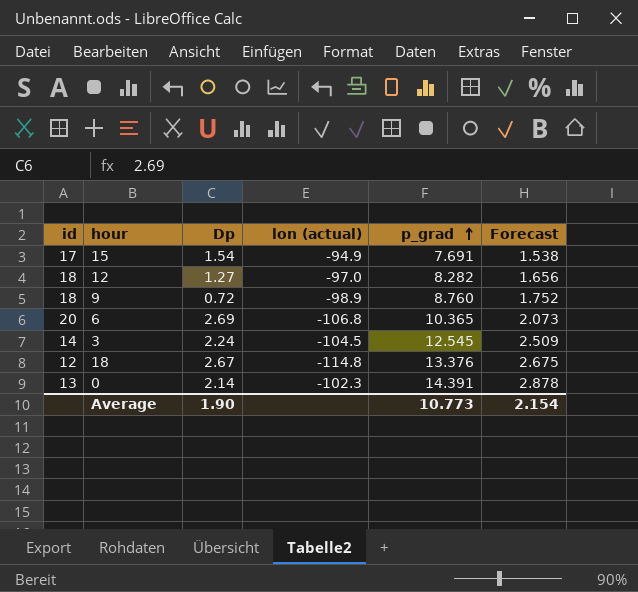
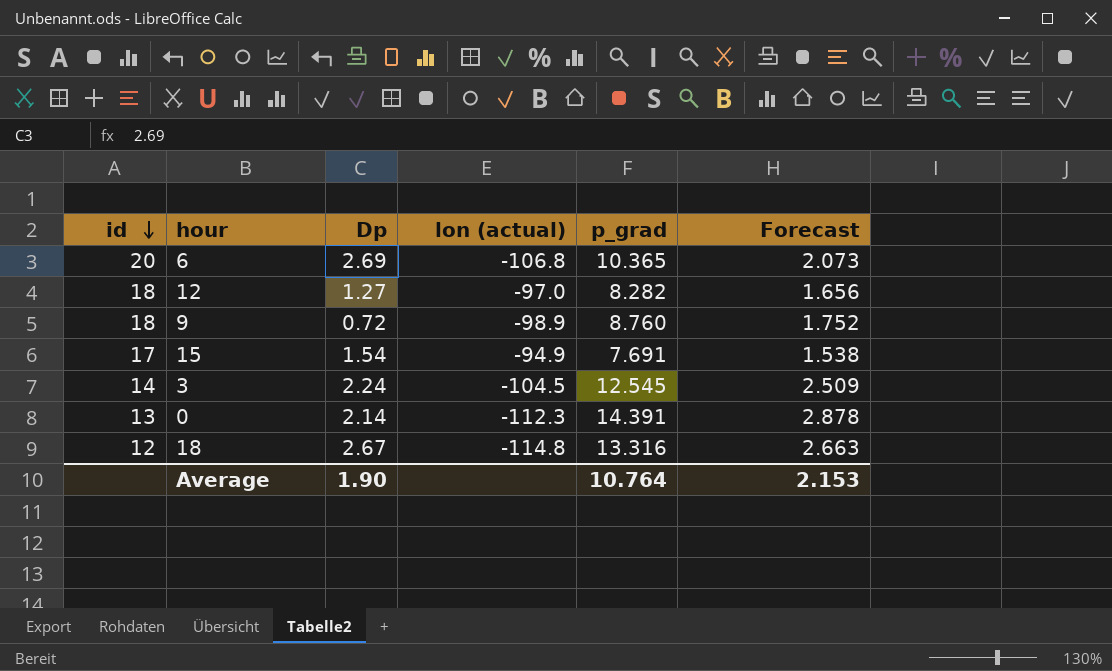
row order: p_grad ascending -> id descending
0 | lon (actual): -102.3 -> -112.3
18 | p_grad: 13.376 -> 13.316
18 | Forecast: 2.675 -> 2.663
Average | p_grad: 10.773 -> 10.764
Average | Forecast: 2.154 -> 2.153

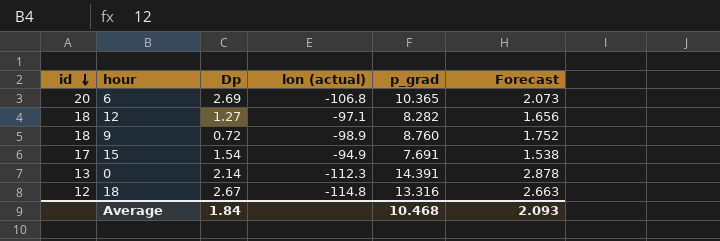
row 3: 14 | 2.24 | -104.5 | 12.545 | 2.509 -> none
12 | lon (actual): -97.0 -> -97.1
Average | Dp: 1.90 -> 1.84
Average | p_grad: 10.764 -> 10.468
Average | Forecast: 2.153 -> 2.093

